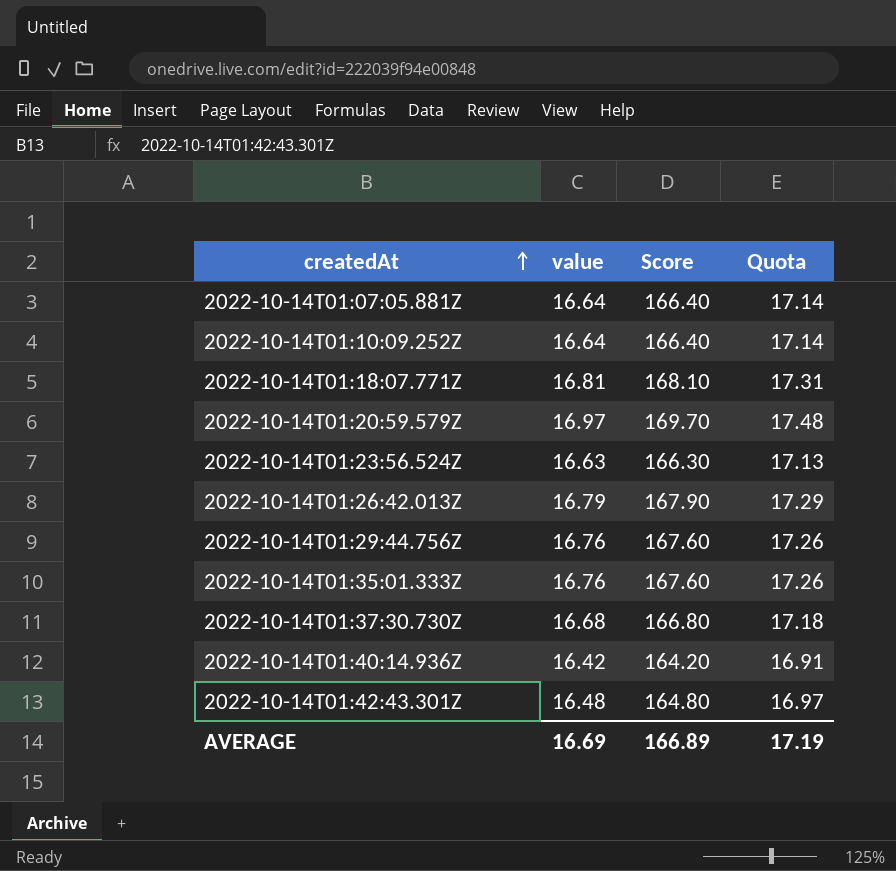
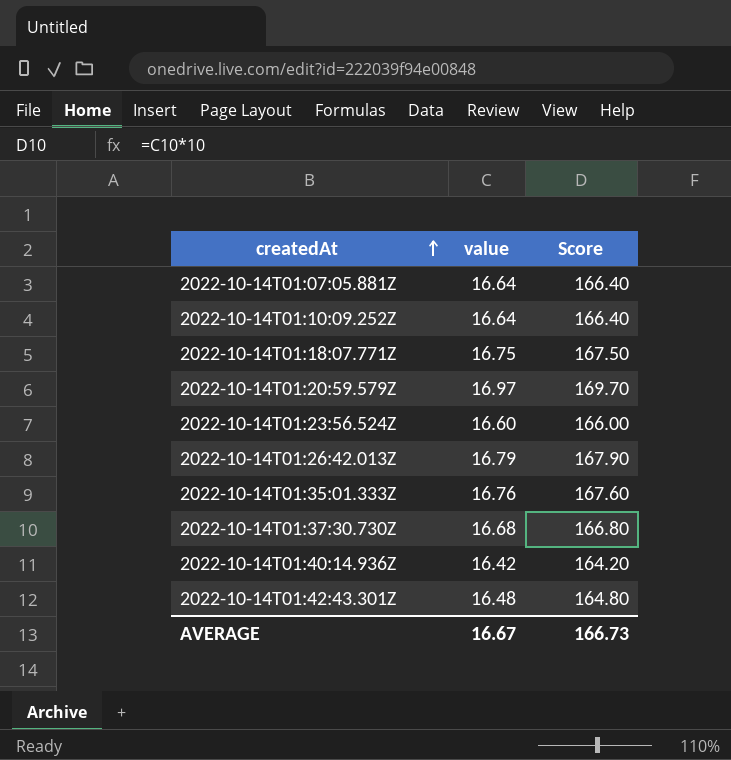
column Quota | formula: [value] * 1.03 -> none
row 2022-10-14T01:29:44.756Z: 16.76 | 167.60 | 17.26 -> none
2022-10-14T01:18:07.771Z | value: 16.81 -> 16.75
2022-10-14T01:18:07.771Z | Score: 168.10 -> 167.50
2022-10-14T01:23:56.524Z | value: 16.63 -> 16.60
2022-10-14T01:23:56.524Z | Score: 166.30 -> 166.00
AVERAGE | value: 16.69 -> 16.67
AVERAGE | Score: 166.89 -> 166.73

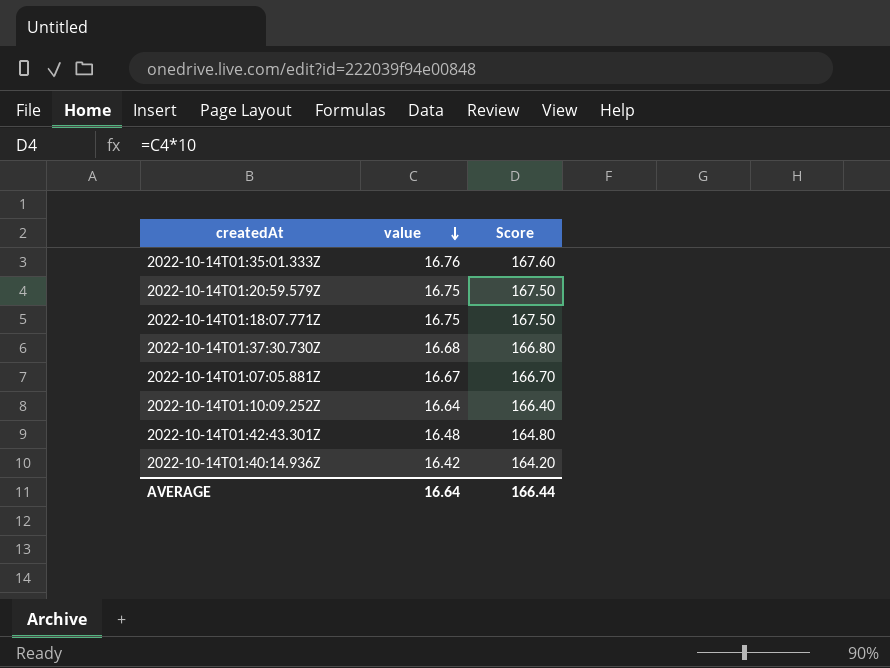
row order: createdAt ascending -> value descending
row 2022-10-14T01:23:56.524Z: 16.60 | 166.00 -> none
row 2022-10-14T01:26:42.013Z: 16.79 | 167.90 -> none
2022-10-14T01:20:59.579Z | value: 16.97 -> 16.75
2022-10-14T01:20:59.579Z | Score: 169.70 -> 167.50
2022-10-14T01:07:05.881Z | value: 16.64 -> 16.67
2022-10-14T01:07:05.881Z | Score: 166.40 -> 166.70
AVERAGE | value: 16.67 -> 16.64
AVERAGE | Score: 166.73 -> 166.44

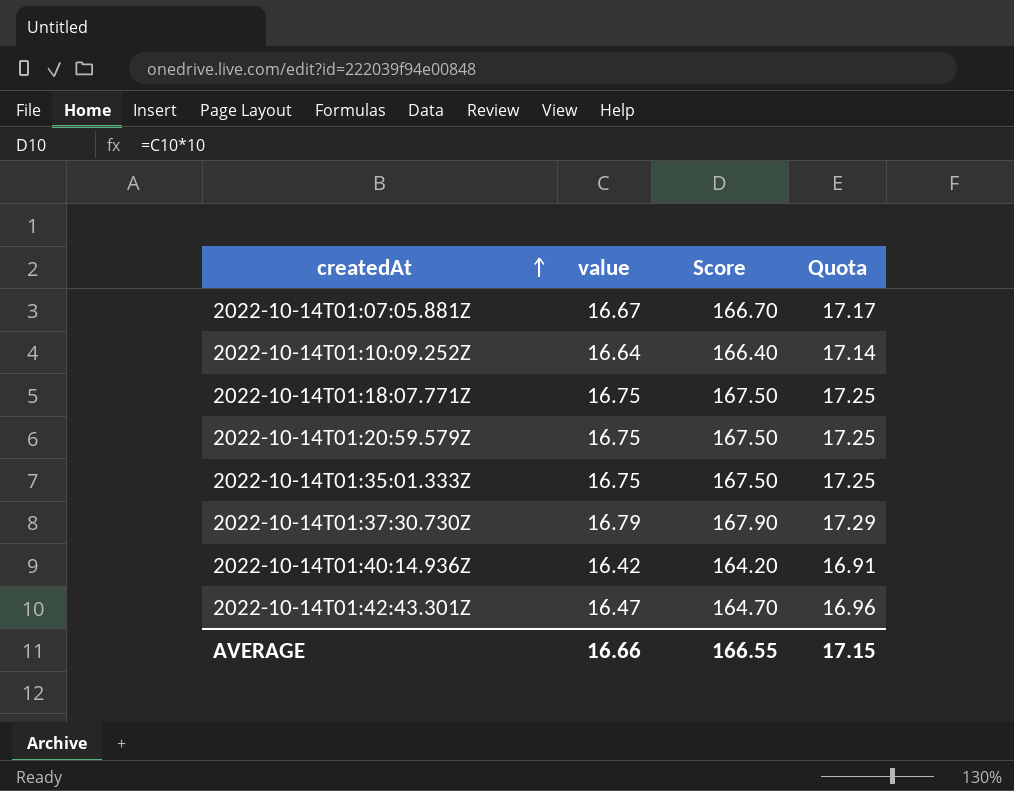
row order: value descending -> createdAt ascending
column Quota | formula: none -> [value] * 1.03
2022-10-14T01:35:01.333Z | value: 16.76 -> 16.75
2022-10-14T01:35:01.333Z | Score: 167.60 -> 167.50
2022-10-14T01:37:30.730Z | value: 16.68 -> 16.79
2022-10-14T01:37:30.730Z | Score: 166.80 -> 167.90
2022-10-14T01:42:43.301Z | value: 16.48 -> 16.47
2022-10-14T01:42:43.301Z | Score: 164.80 -> 164.70
AVERAGE | value: 16.64 -> 16.66
AVERAGE | Score: 166.44 -> 166.55

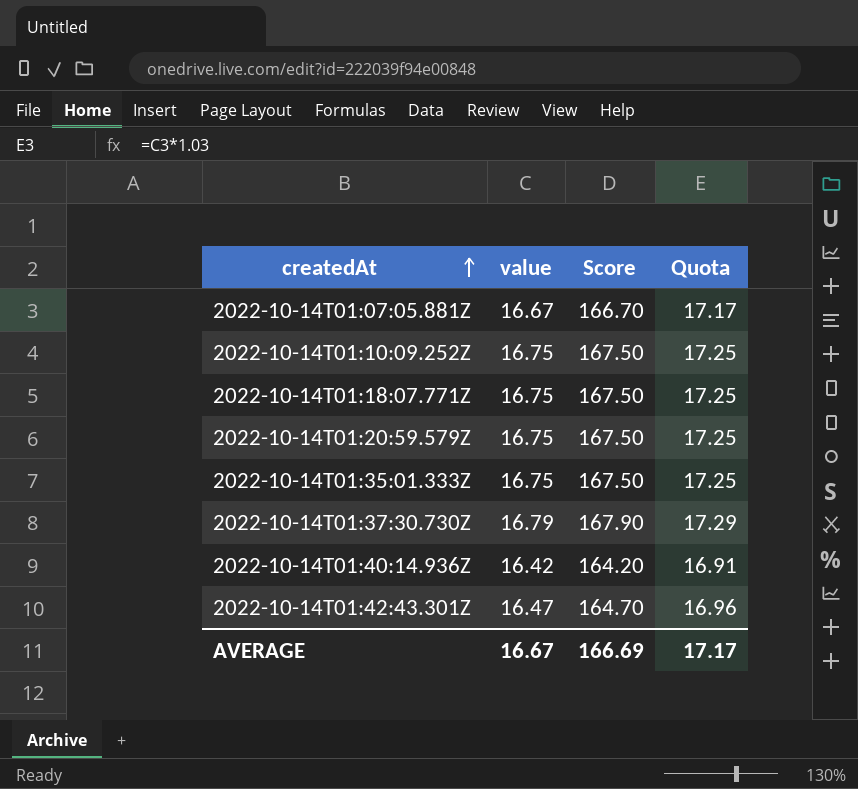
2022-10-14T01:10:09.252Z | value: 16.64 -> 16.75
2022-10-14T01:10:09.252Z | Score: 166.40 -> 167.50
2022-10-14T01:10:09.252Z | Quota: 17.14 -> 17.25
AVERAGE | value: 16.66 -> 16.67
AVERAGE | Score: 166.55 -> 166.69
AVERAGE | Quota: 17.15 -> 17.17

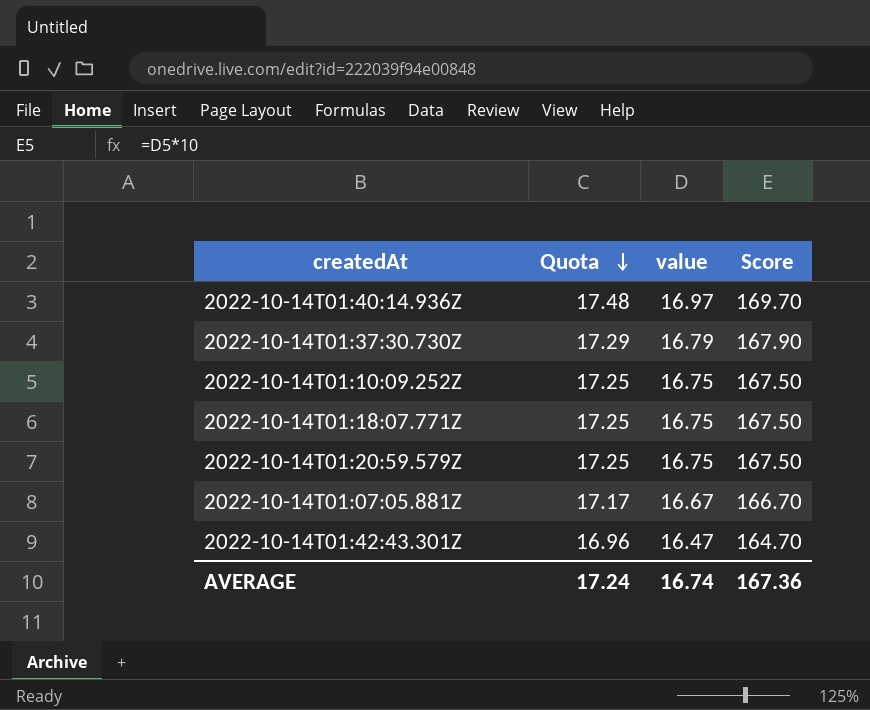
row order: createdAt ascending -> Quota descending
column Quota | position: 4 -> 2
row 2022-10-14T01:35:01.333Z: 16.75 | 167.50 | 17.25 -> none
2022-10-14T01:40:14.936Z | Quota: 16.91 -> 17.48
2022-10-14T01:40:14.936Z | value: 16.42 -> 16.97
2022-10-14T01:40:14.936Z | Score: 164.20 -> 169.70
AVERAGE | Quota: 17.17 -> 17.24
AVERAGE | value: 16.67 -> 16.74
AVERAGE | Score: 166.69 -> 167.36

